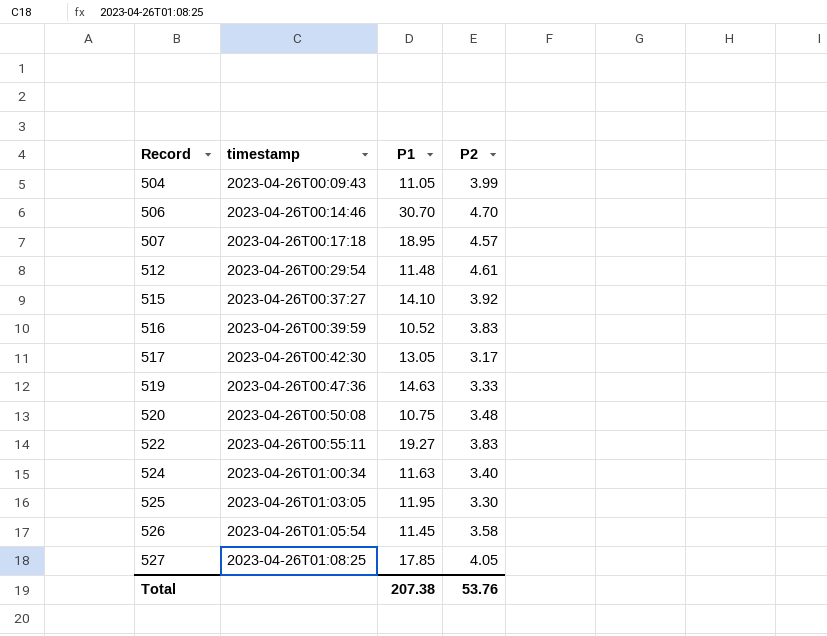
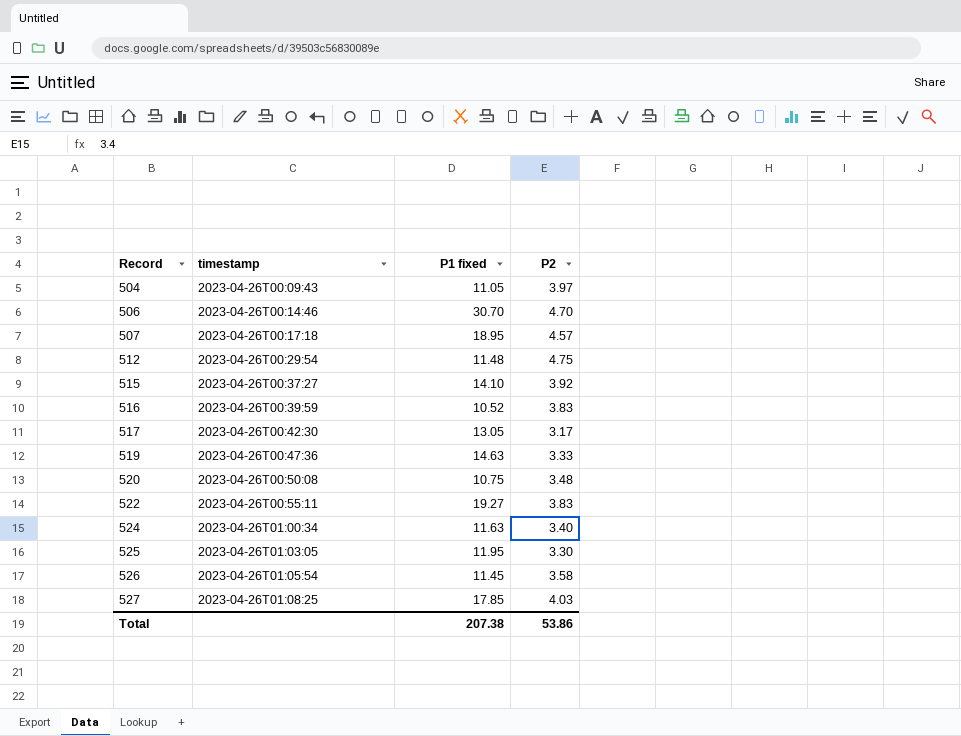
column name: P1 -> P1 fixed
504 | P2: 3.99 -> 3.97
512 | P2: 4.61 -> 4.75
527 | P2: 4.05 -> 4.03
Total | P2: 53.76 -> 53.86

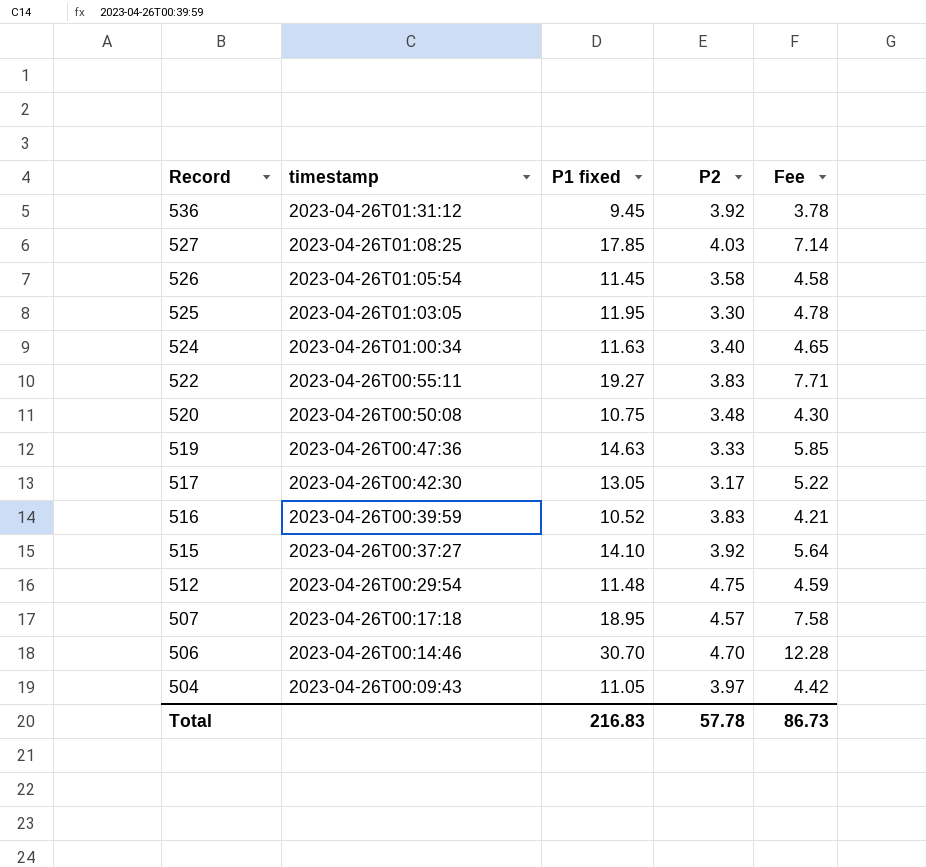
row order: Record ascending -> Record descending
column Fee | formula: none -> [P1 fixed] * 0.4
row 536: none -> 2023-04-26T01:31:12 | 9.45 | 3.92 | 3.78
Total | P1 fixed: 207.38 -> 216.83
Total | P2: 53.86 -> 57.78

